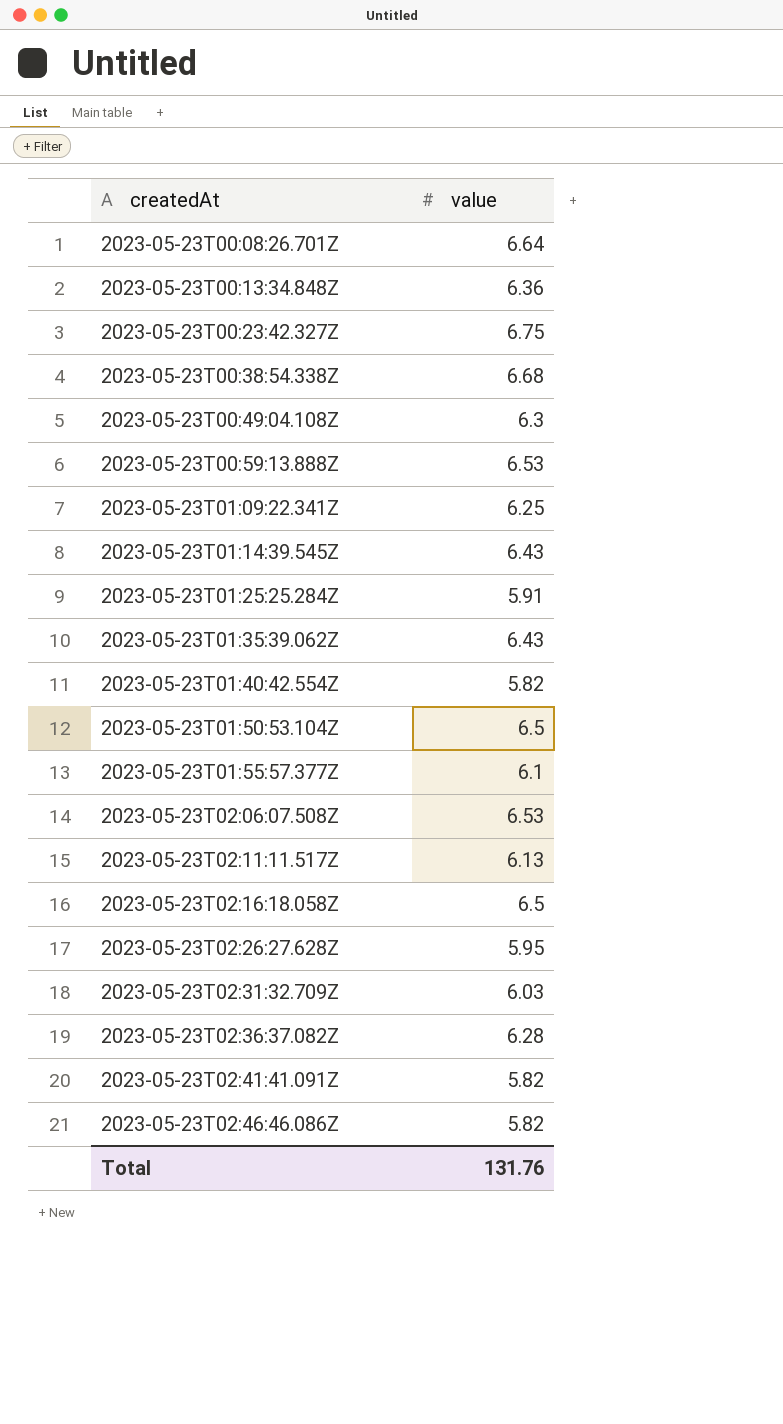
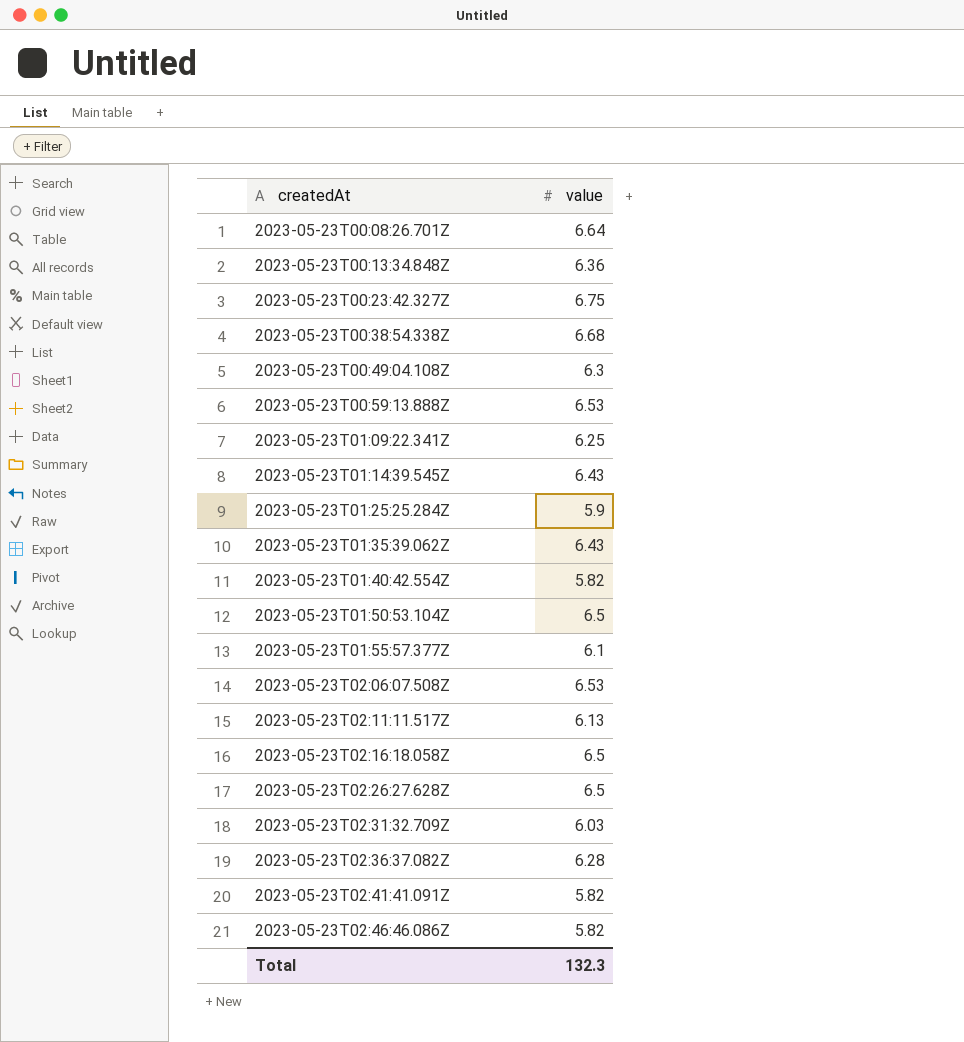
2023-05-23T01:25:25.284Z | value: 5.91 -> 5.9
2023-05-23T02:26:27.628Z | value: 5.95 -> 6.5
Total | value: 131.76 -> 132.3

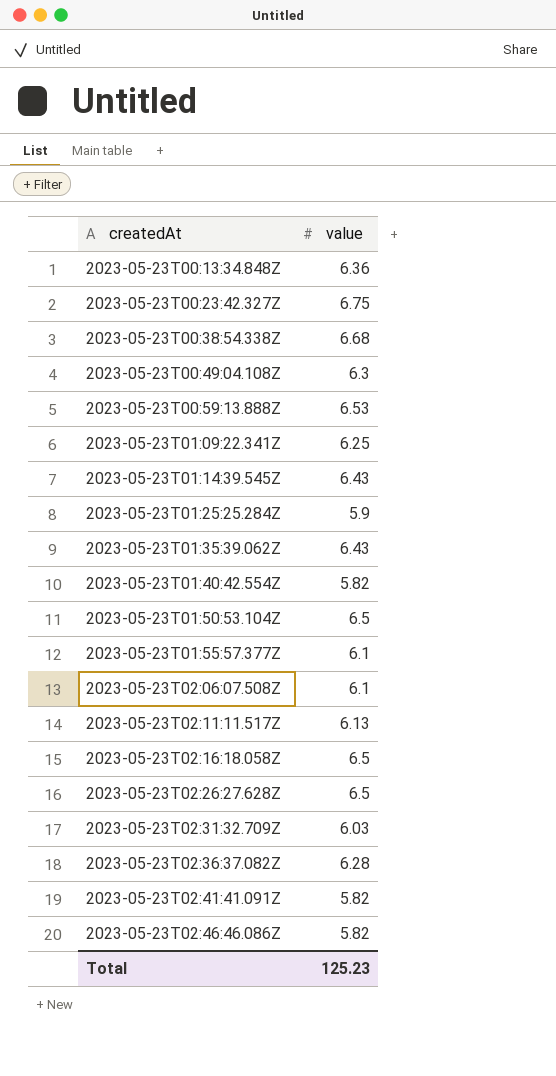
row 2023-05-23T00:08:26.701Z: 6.64 -> none
2023-05-23T02:06:07.508Z | value: 6.53 -> 6.1
Total | value: 132.3 -> 125.23

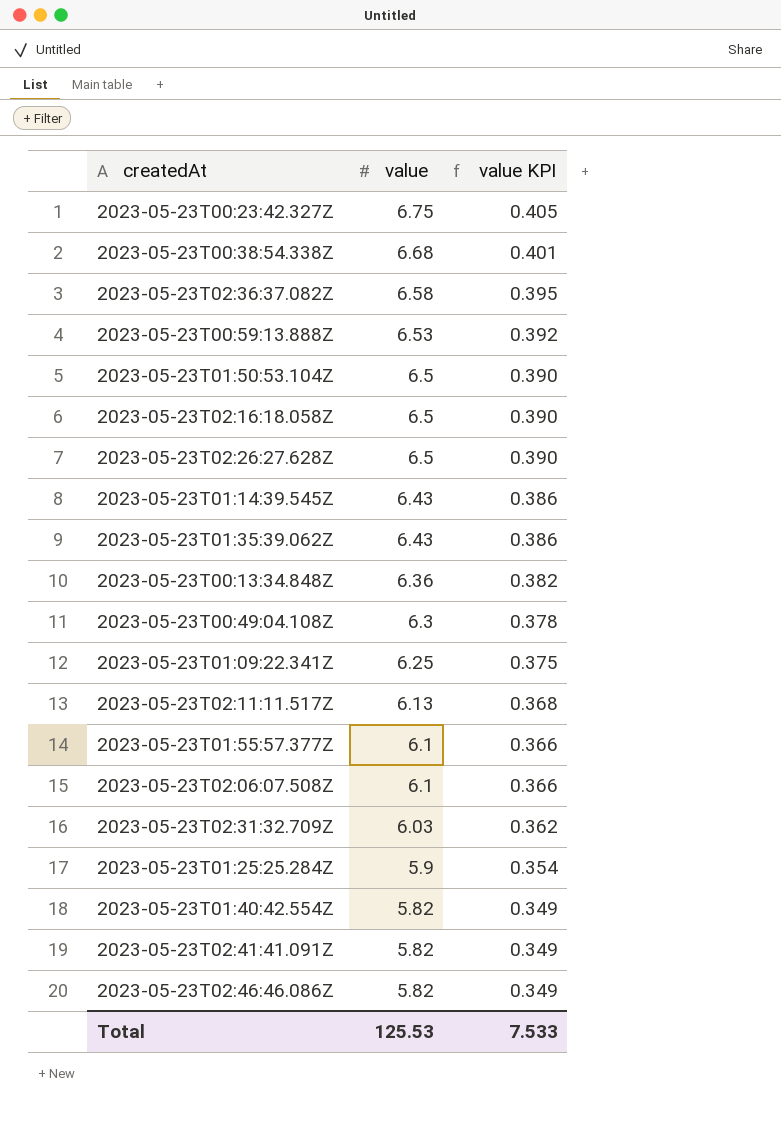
row order: createdAt ascending -> value descending
column value KPI | formula: none -> [value] * 0.06
2023-05-23T02:36:37.082Z | value: 6.28 -> 6.58
Total | value: 125.23 -> 125.53

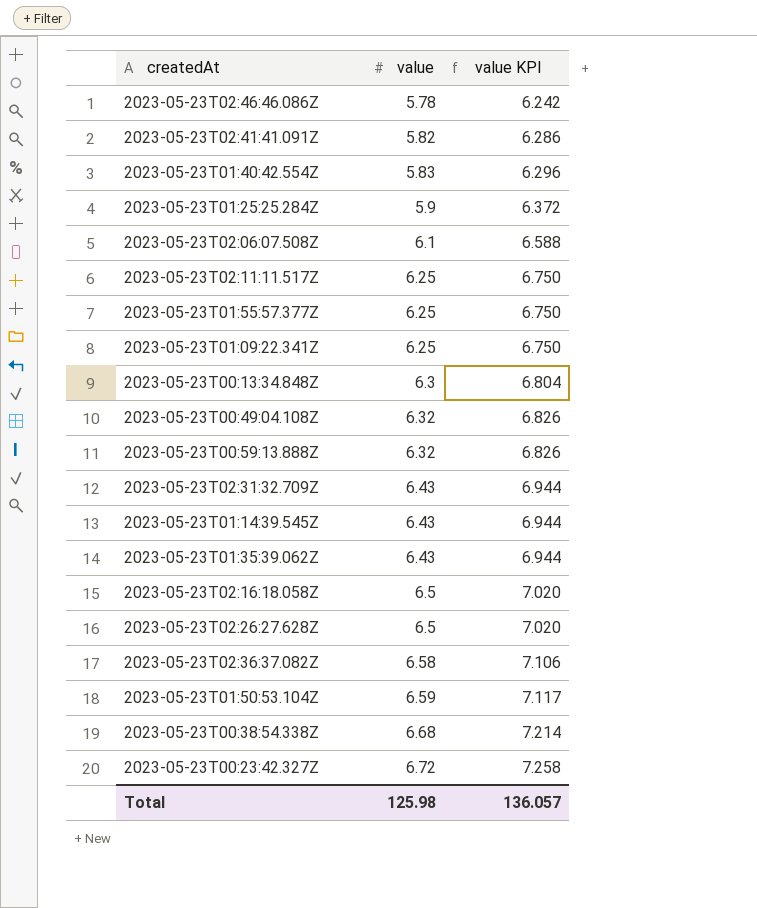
row order: value descending -> value ascending
column value KPI | formula: [value] * 0.06 -> [value] * 1.08
2023-05-23T02:46:46.086Z | value: 5.82 -> 5.78
2023-05-23T01:40:42.554Z | value: 5.82 -> 5.83
2023-05-23T02:11:11.517Z | value: 6.13 -> 6.25
2023-05-23T01:55:57.377Z | value: 6.1 -> 6.25
2023-05-23T00:13:34.848Z | value: 6.36 -> 6.3
2023-05-23T00:49:04.108Z | value: 6.3 -> 6.32
2023-05-23T00:59:13.888Z | value: 6.53 -> 6.32
2023-05-23T02:31:32.709Z | value: 6.03 -> 6.43
2023-05-23T01:50:53.104Z | value: 6.5 -> 6.59
2023-05-23T00:23:42.327Z | value: 6.75 -> 6.72
Total | value: 125.53 -> 125.98
Total | value KPI: 7.533 -> 136.057

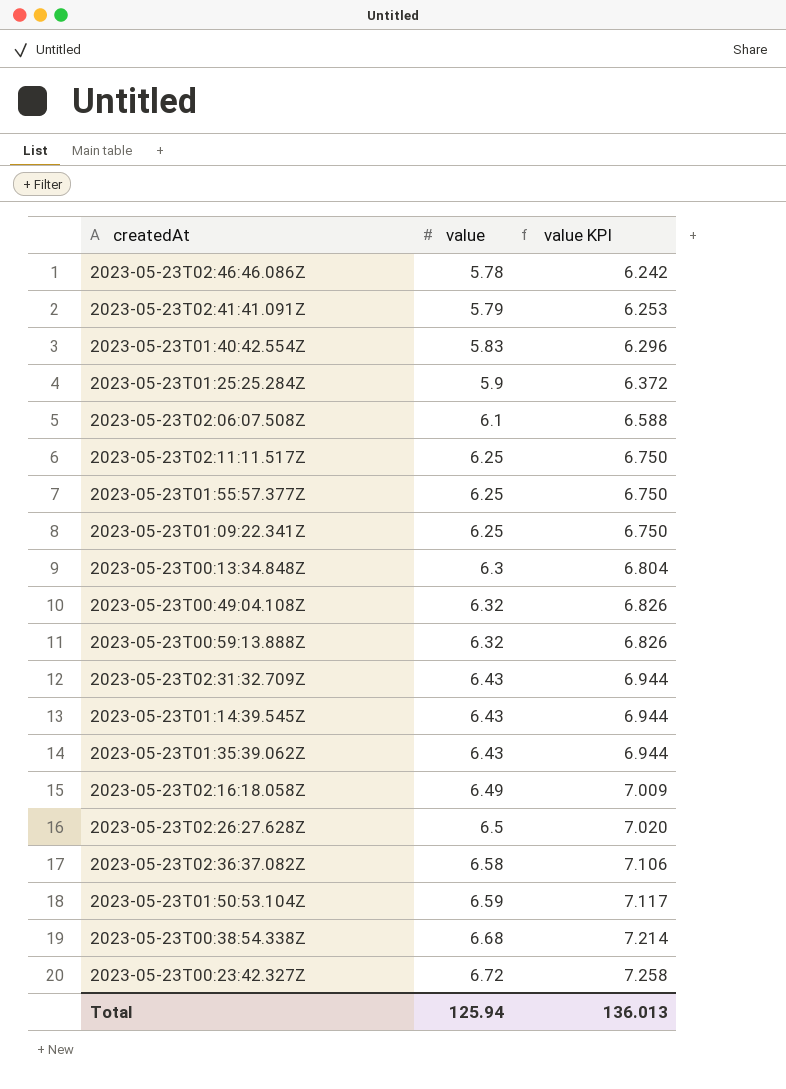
2023-05-23T02:41:41.091Z | value: 5.82 -> 5.79
2023-05-23T02:41:41.091Z | value KPI: 6.286 -> 6.253
2023-05-23T02:16:18.058Z | value: 6.5 -> 6.49
2023-05-23T02:16:18.058Z | value KPI: 7.020 -> 7.009
Total | value: 125.98 -> 125.94
Total | value KPI: 136.057 -> 136.013

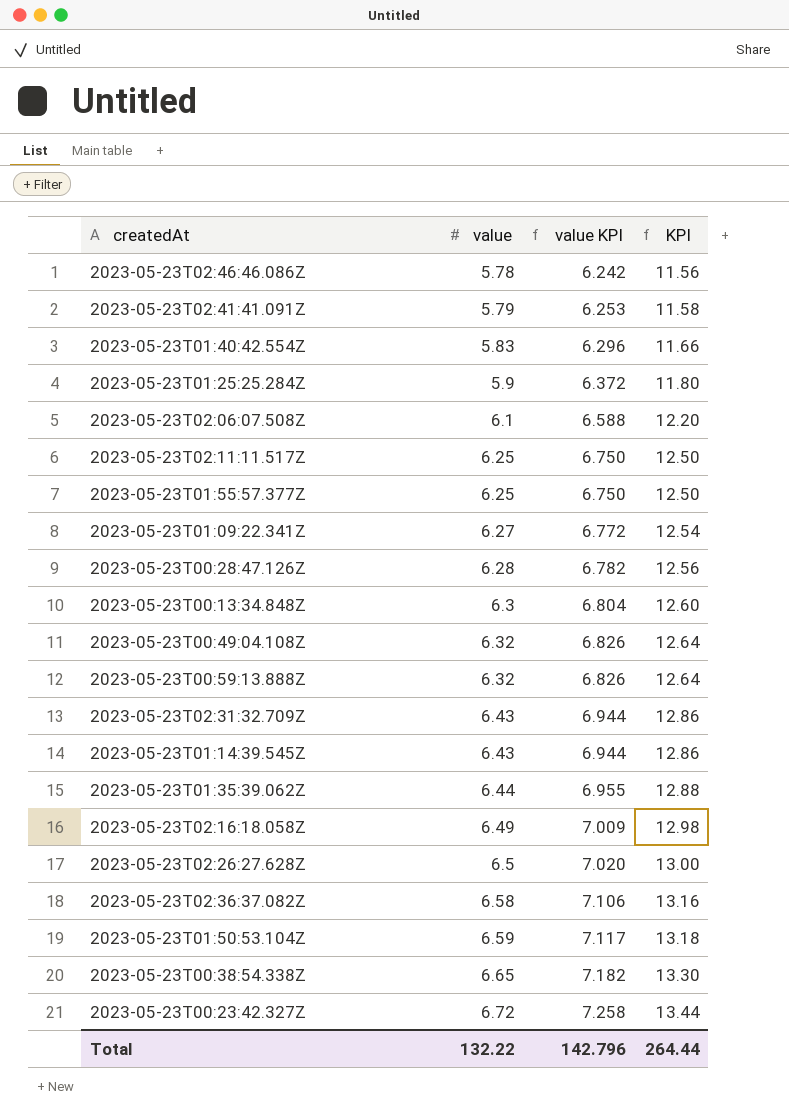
column KPI | formula: none -> [value] * 2
2023-05-23T01:09:22.341Z | value: 6.25 -> 6.27
2023-05-23T01:09:22.341Z | value KPI: 6.750 -> 6.772
row 2023-05-23T00:28:47.126Z: none -> 6.28 | 6.782 | 12.56
2023-05-23T01:35:39.062Z | value: 6.43 -> 6.44
2023-05-23T01:35:39.062Z | value KPI: 6.944 -> 6.955
2023-05-23T00:38:54.338Z | value: 6.68 -> 6.65
2023-05-23T00:38:54.338Z | value KPI: 7.214 -> 7.182
Total | value: 125.94 -> 132.22
Total | value KPI: 136.013 -> 142.796

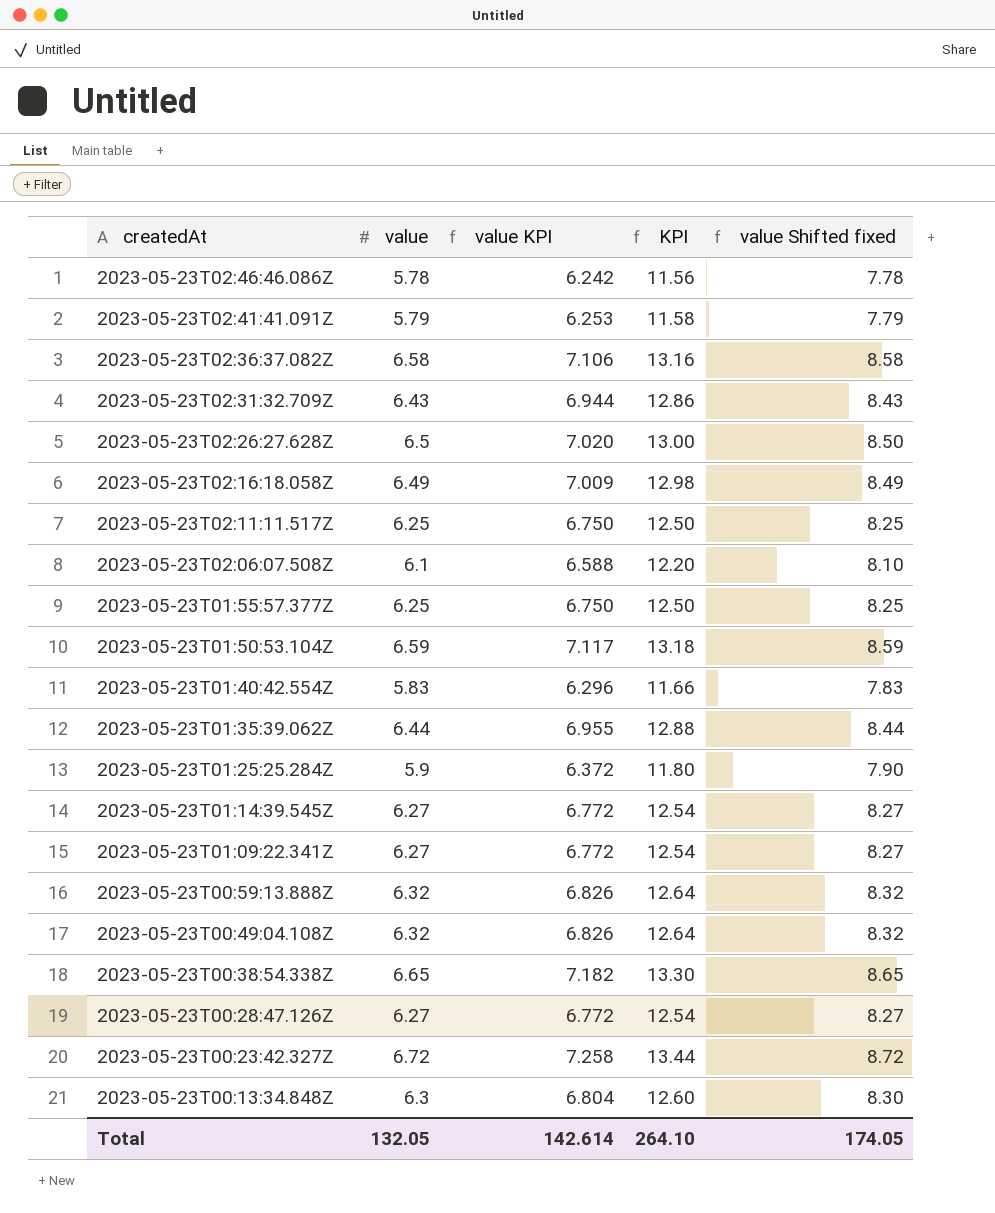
row order: value ascending -> createdAt descending
column value Shifted fixed | formula: none -> [value] + 2
2023-05-23T01:14:39.545Z | value: 6.43 -> 6.27
2023-05-23T01:14:39.545Z | value KPI: 6.944 -> 6.772
2023-05-23T01:14:39.545Z | KPI: 12.86 -> 12.54
2023-05-23T00:28:47.126Z | value: 6.28 -> 6.27
2023-05-23T00:28:47.126Z | value KPI: 6.782 -> 6.772
2023-05-23T00:28:47.126Z | KPI: 12.56 -> 12.54
Total | value: 132.22 -> 132.05
Total | value KPI: 142.796 -> 142.614
Total | KPI: 264.44 -> 264.10

